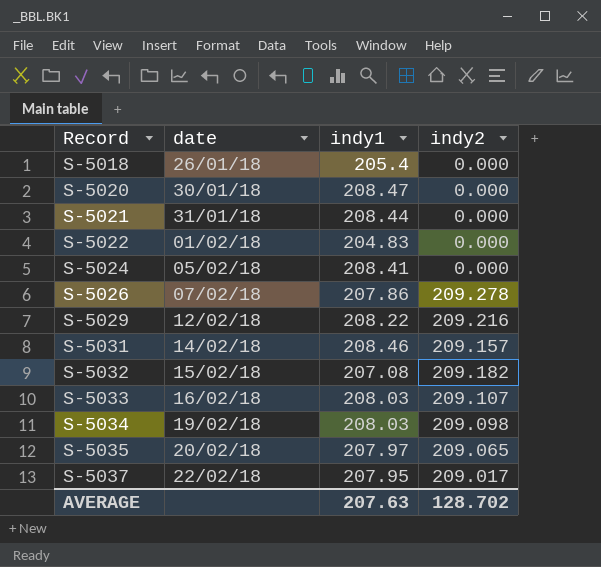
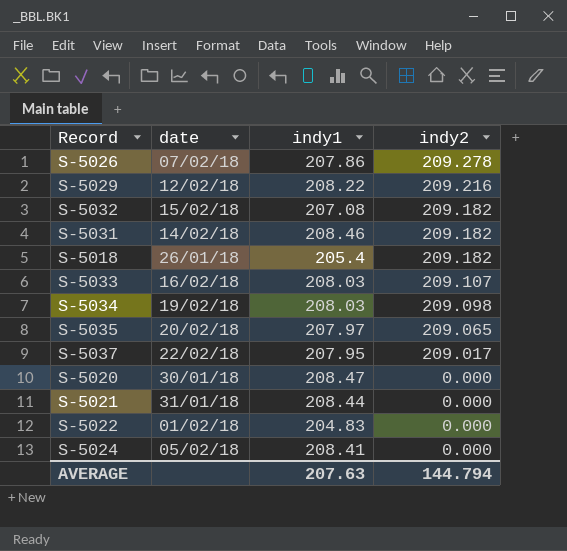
row order: Record ascending -> indy2 descending
S-5031 | indy2: 209.157 -> 209.182
S-5018 | indy2: 0.000 -> 209.182
AVERAGE | indy2: 128.702 -> 144.794

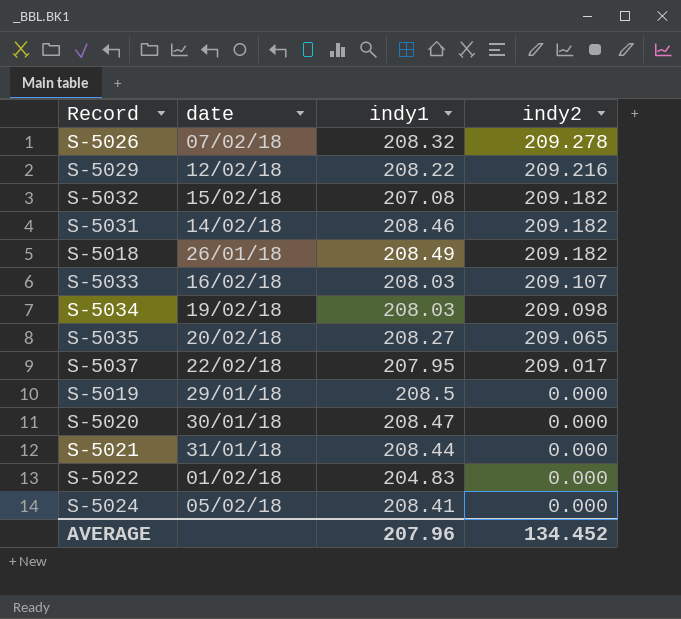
S-5026 | indy1: 207.86 -> 208.32
S-5018 | indy1: 205.4 -> 208.49
S-5035 | indy1: 207.97 -> 208.27
row S-5019: none -> 29/01/18 | 208.5 | 0.000
AVERAGE | indy1: 207.63 -> 207.96
AVERAGE | indy2: 144.794 -> 134.452

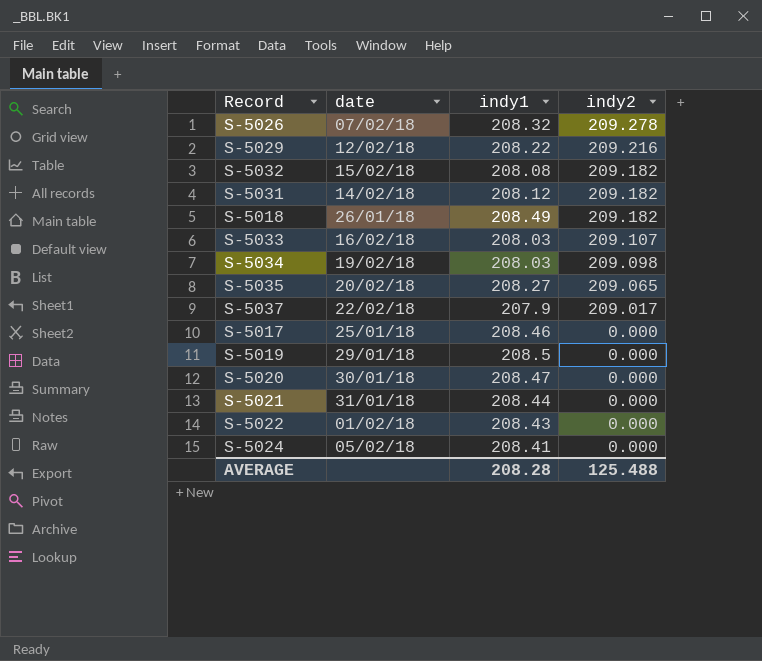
S-5032 | indy1: 207.08 -> 208.08
S-5031 | indy1: 208.46 -> 208.12
S-5037 | indy1: 207.95 -> 207.9
row S-5017: none -> 25/01/18 | 208.46 | 0.000
S-5022 | indy1: 204.83 -> 208.43
AVERAGE | indy1: 207.96 -> 208.28
AVERAGE | indy2: 134.452 -> 125.488

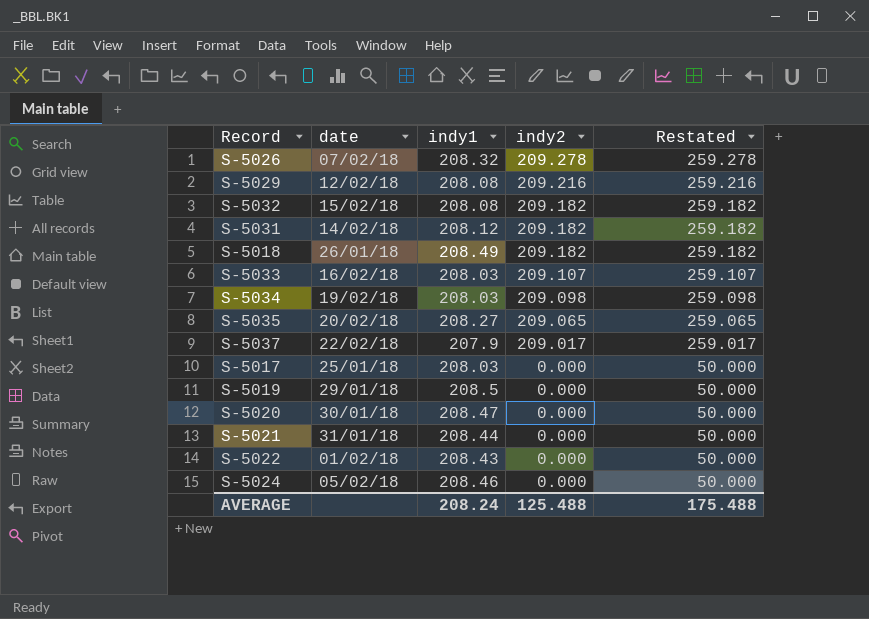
column Restated | formula: none -> [indy2] + 50
S-5029 | indy1: 208.22 -> 208.08
S-5017 | indy1: 208.46 -> 208.03
S-5024 | indy1: 208.41 -> 208.46
AVERAGE | indy1: 208.28 -> 208.24

